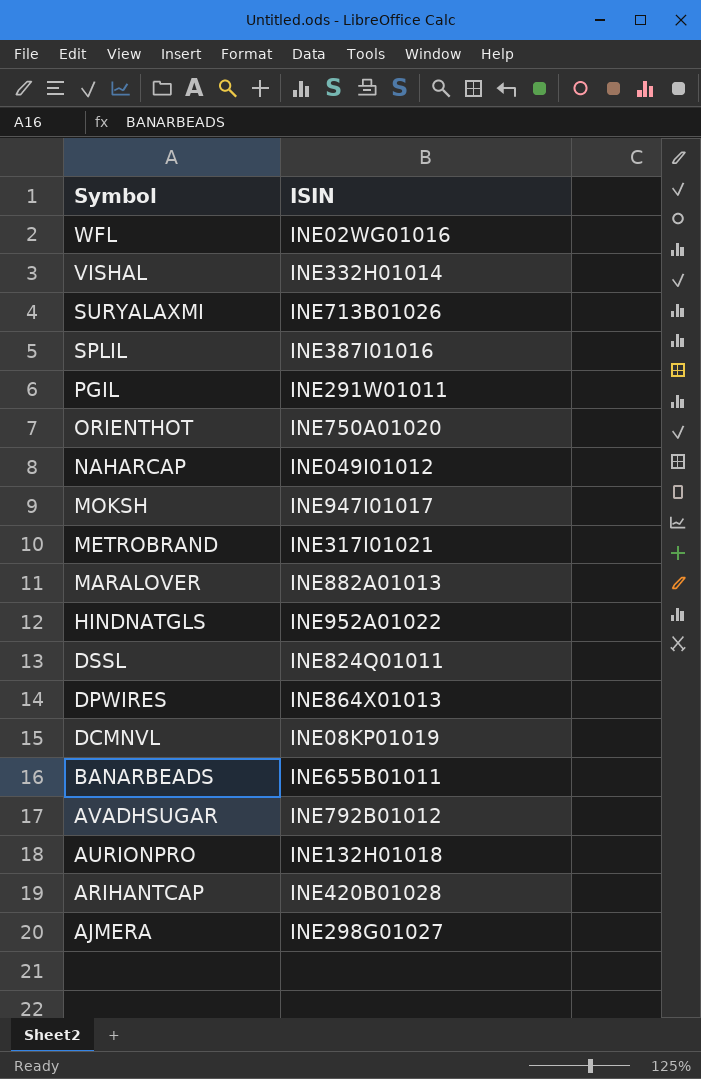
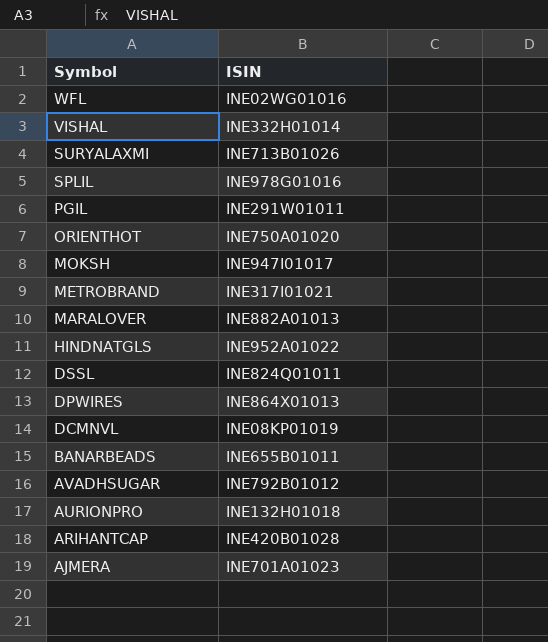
row NAHARCAP: INE049I01012 -> none
SPLIL | ISIN: INE387I01016 -> INE978G01016
AJMERA | ISIN: INE298G01027 -> INE701A01023

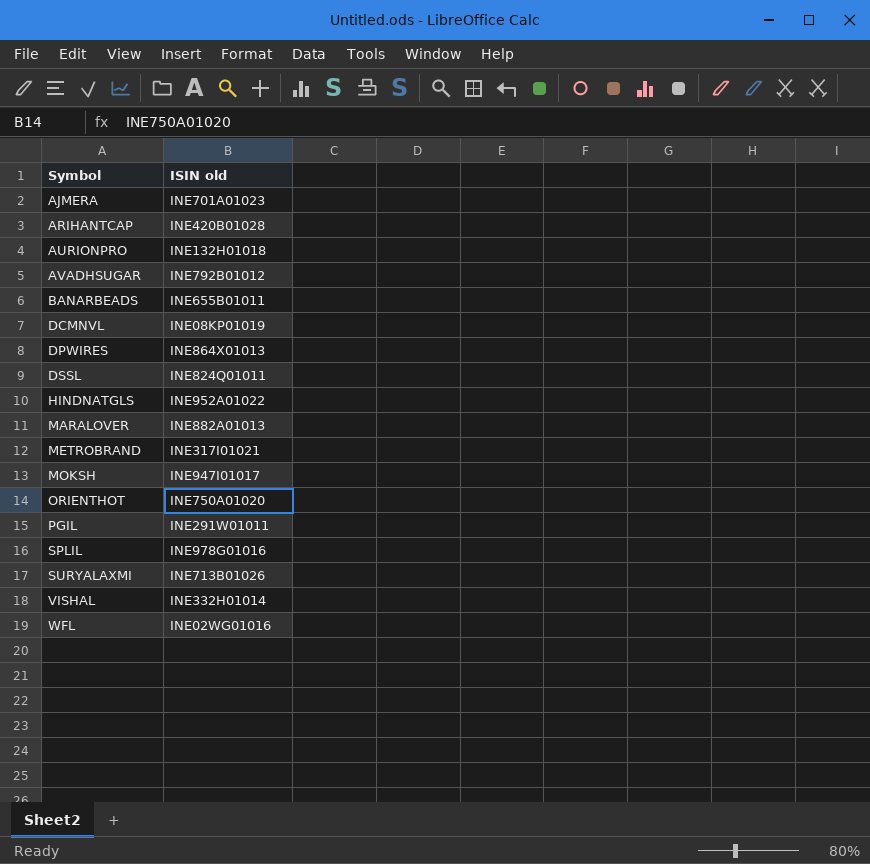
row order: Symbol descending -> Symbol ascending
column name: ISIN -> ISIN old

